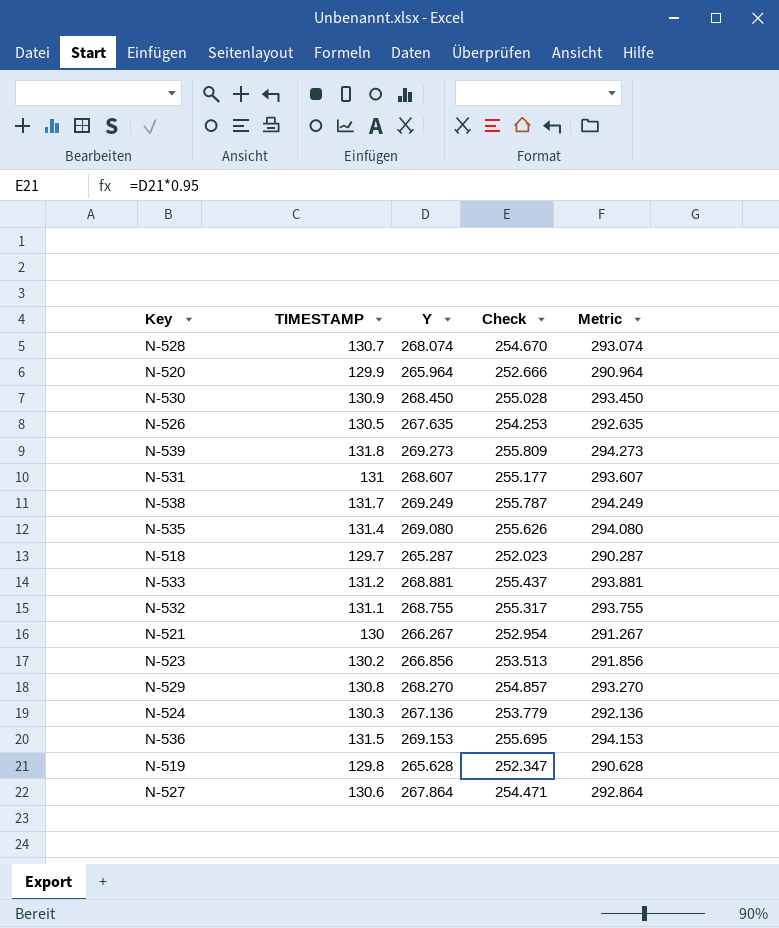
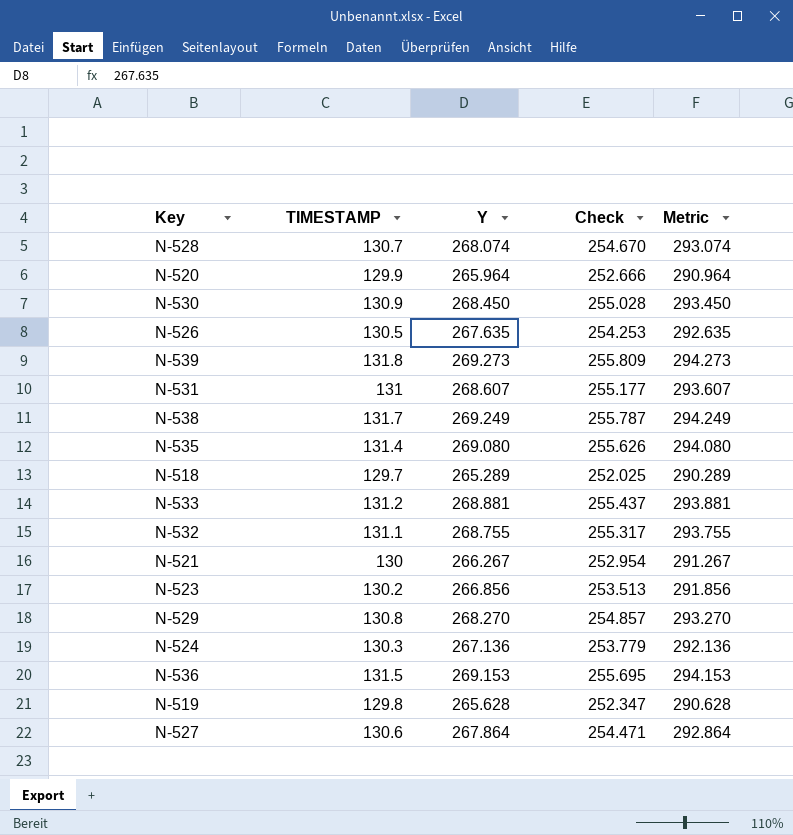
N-518 | Y: 265.287 -> 265.289
N-518 | Check: 252.023 -> 252.025
N-518 | Metric: 290.287 -> 290.289

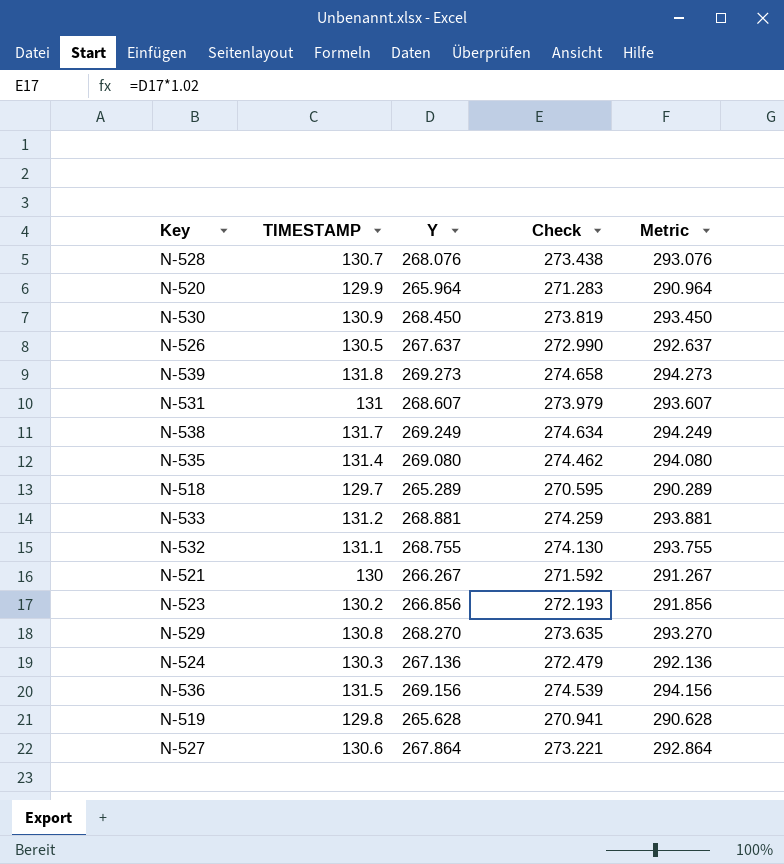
column Check | formula: [Y] * 0.95 -> [Y] * 1.02
N-528 | Y: 268.074 -> 268.076
N-528 | Metric: 293.074 -> 293.076
N-526 | Y: 267.635 -> 267.637
N-526 | Metric: 292.635 -> 292.637
N-536 | Y: 269.153 -> 269.156
N-536 | Metric: 294.153 -> 294.156

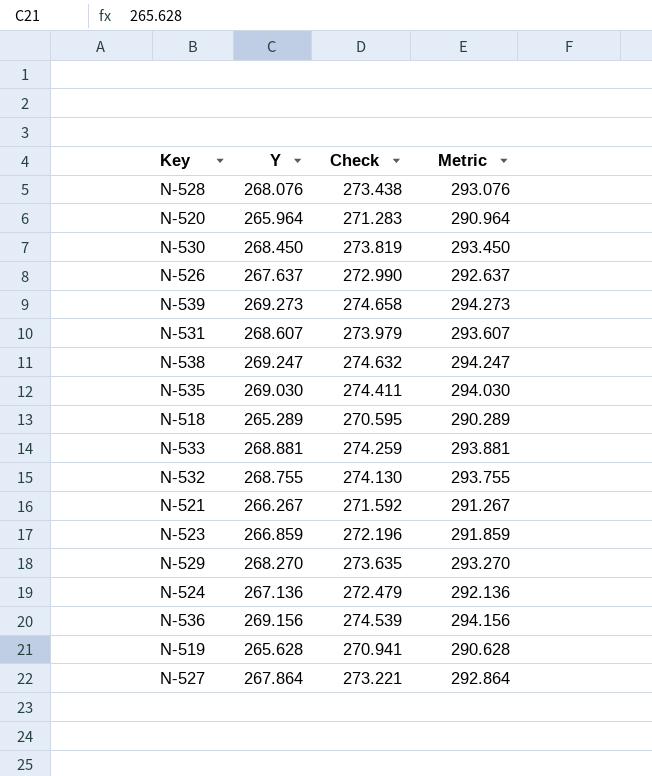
column TIMESTAMP | position: 2 -> none
N-538 | Y: 269.249 -> 269.247
N-538 | Check: 274.634 -> 274.632
N-538 | Metric: 294.249 -> 294.247
N-535 | Y: 269.080 -> 269.030
N-535 | Check: 274.462 -> 274.411
N-535 | Metric: 294.080 -> 294.030
N-523 | Y: 266.856 -> 266.859
N-523 | Check: 272.193 -> 272.196
N-523 | Metric: 291.856 -> 291.859

